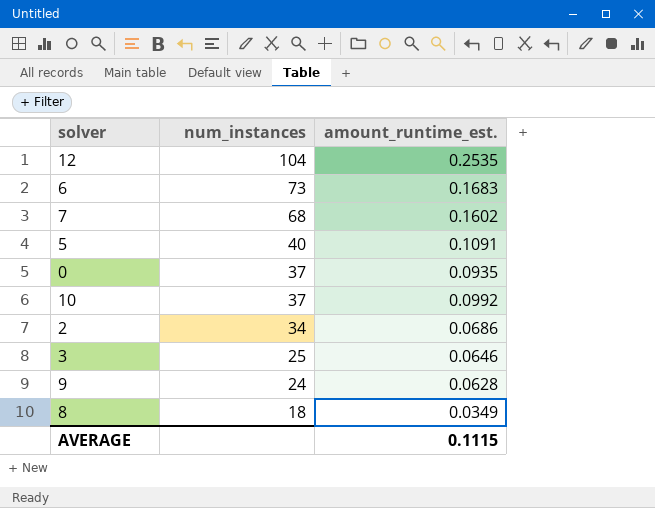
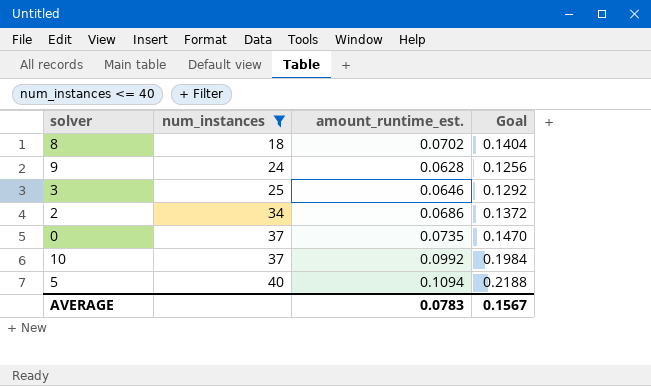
filter: none -> num_instances <= 40
row order: num_instances descending -> num_instances ascending
column Goal | formula: none -> [amount_runtime_est.] * 2
8 | amount_runtime_est.: 0.0349 -> 0.0702
0 | amount_runtime_est.: 0.0935 -> 0.0735
5 | amount_runtime_est.: 0.1091 -> 0.1094
AVERAGE | amount_runtime_est.: 0.1115 -> 0.0783

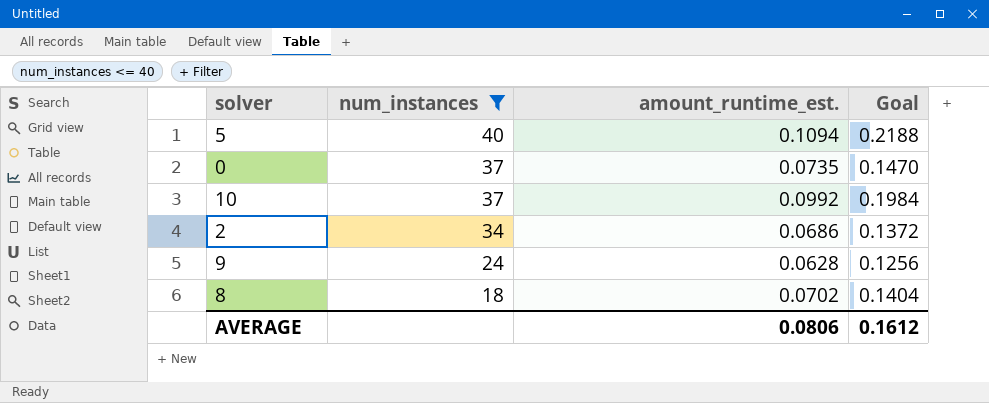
row order: num_instances ascending -> num_instances descending
row 3: 25 | 0.0646 | 0.1292 -> none
AVERAGE | amount_runtime_est.: 0.0783 -> 0.0806
AVERAGE | Goal: 0.1567 -> 0.1612

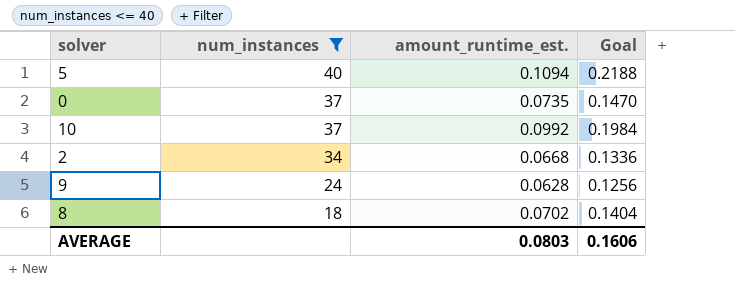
2 | amount_runtime_est.: 0.0686 -> 0.0668
2 | Goal: 0.1372 -> 0.1336
AVERAGE | amount_runtime_est.: 0.0806 -> 0.0803
AVERAGE | Goal: 0.1612 -> 0.1606

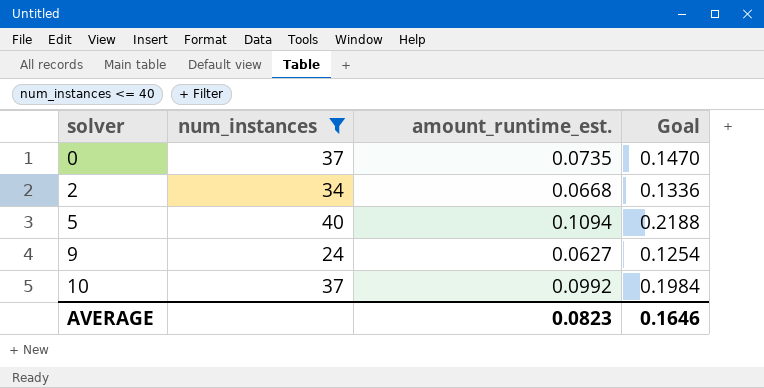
row order: num_instances descending -> solver ascending
row 8: 18 | 0.0702 | 0.1404 -> none
9 | amount_runtime_est.: 0.0628 -> 0.0627
9 | Goal: 0.1256 -> 0.1254
AVERAGE | amount_runtime_est.: 0.0803 -> 0.0823
AVERAGE | Goal: 0.1606 -> 0.1646

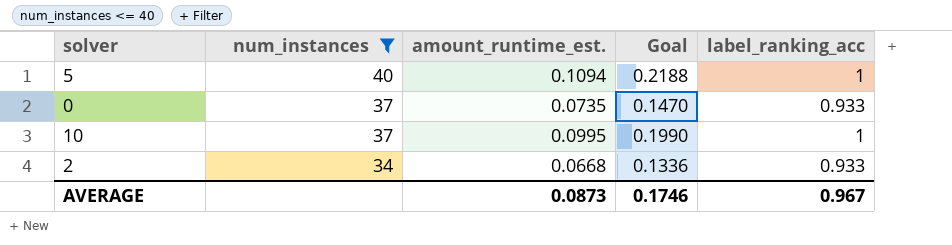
row order: solver ascending -> num_instances descending
column label_ranking_acc | position: none -> 5
row 9: 24 | 0.0627 | 0.1254 -> none
10 | amount_runtime_est.: 0.0992 -> 0.0995
10 | Goal: 0.1984 -> 0.1990
AVERAGE | amount_runtime_est.: 0.0823 -> 0.0873
AVERAGE | Goal: 0.1646 -> 0.1746

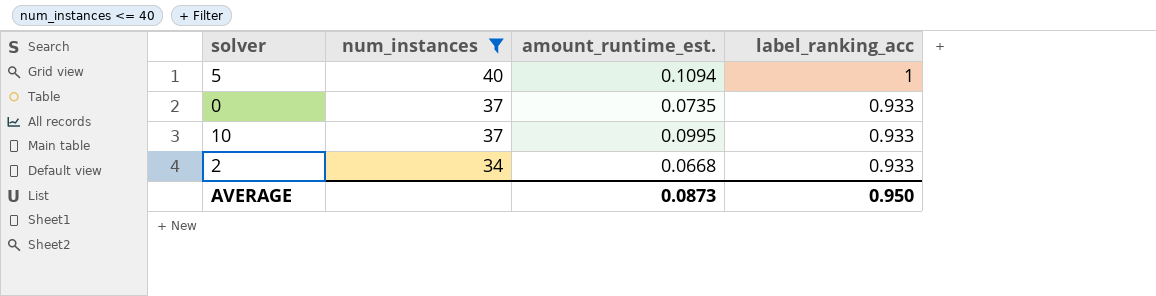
column Goal | formula: [amount_runtime_est.] * 2 -> none
10 | label_ranking_acc: 1 -> 0.933
AVERAGE | label_ranking_acc: 0.967 -> 0.950

